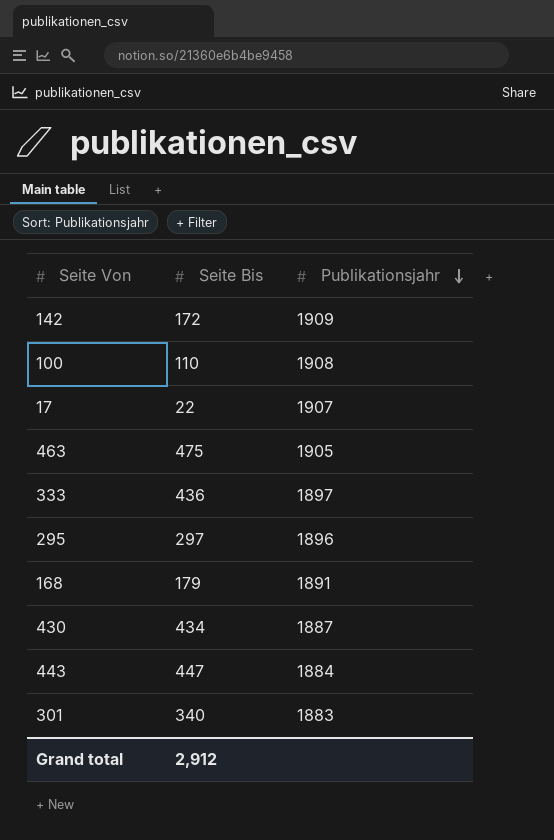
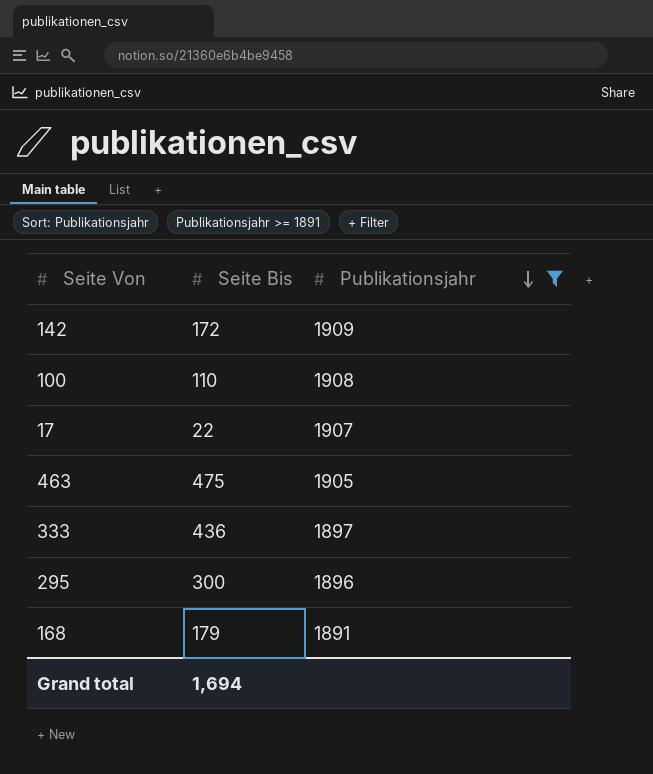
filter: none -> Publikationsjahr >= 1891
295 | Seite Bis: 297 -> 300
Grand total | Seite Bis: 2,912 -> 1,694

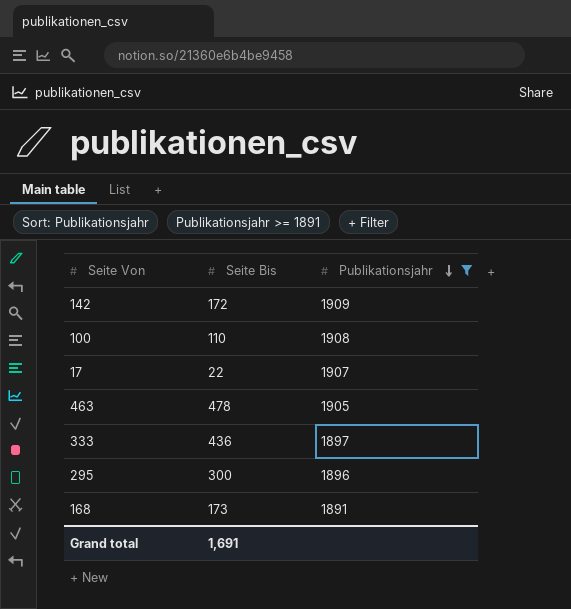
463 | Seite Bis: 475 -> 478
168 | Seite Bis: 179 -> 173
Grand total | Seite Bis: 1,694 -> 1,691

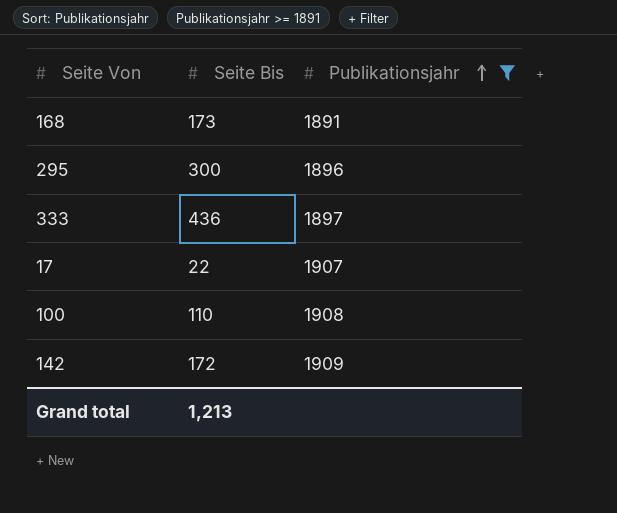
row order: Publikationsjahr descending -> Publikationsjahr ascending
row 463: 478 | 1905 -> none
Grand total | Seite Bis: 1,691 -> 1,213

